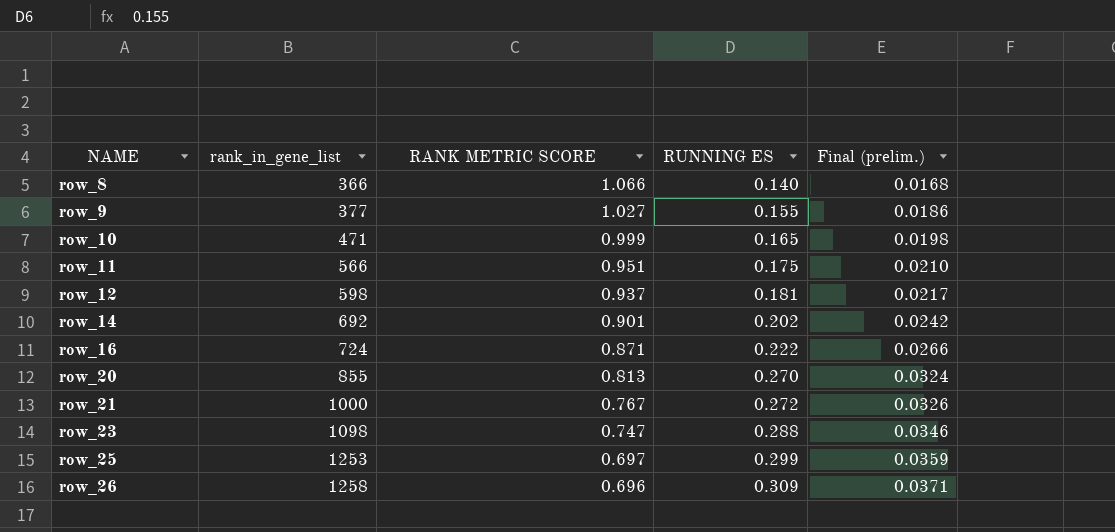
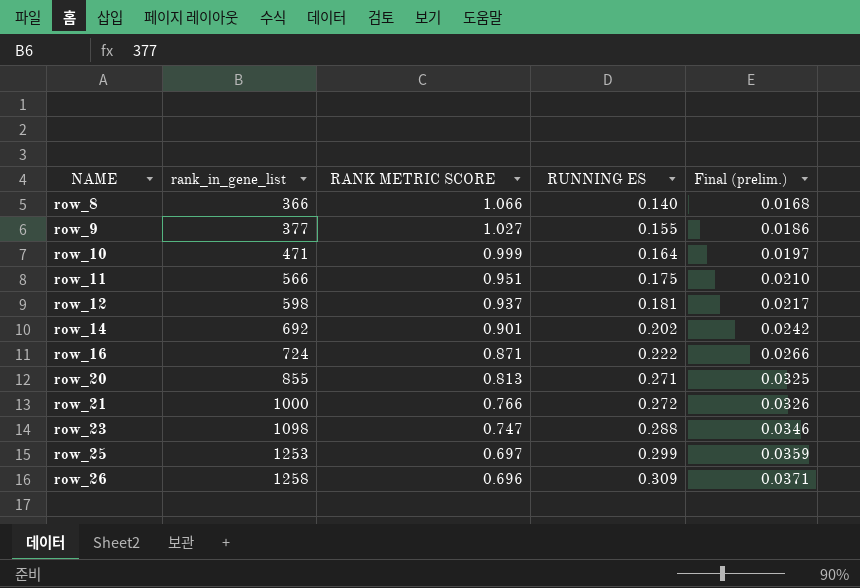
row_10 | RUNNING ES: 0.165 -> 0.164
row_10 | Final (prelim.): 0.0198 -> 0.0197
row_20 | RUNNING ES: 0.270 -> 0.271
row_20 | Final (prelim.): 0.0324 -> 0.0325
row_21 | RANK METRIC SCORE: 0.767 -> 0.766

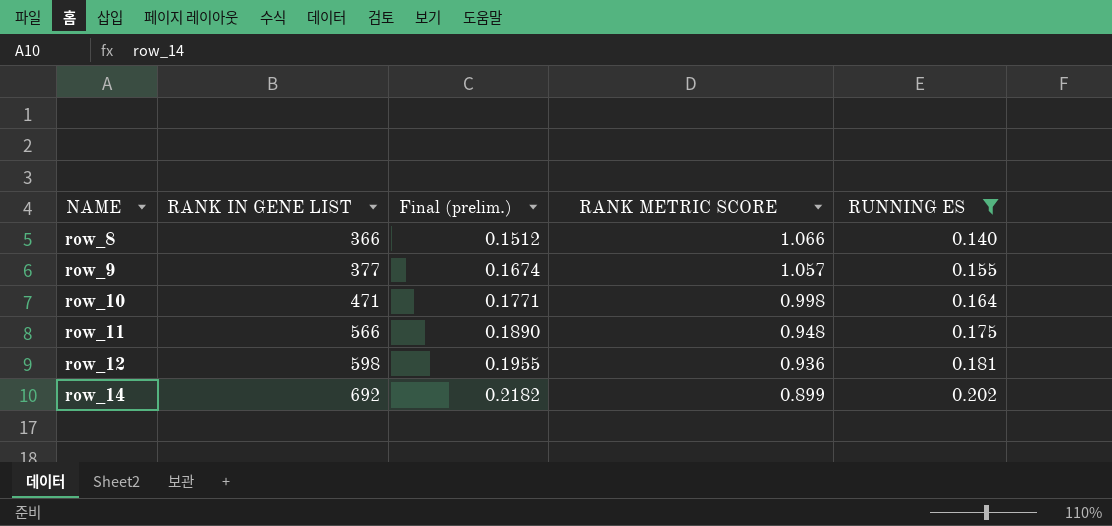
filter: none -> RUNNING ES <= 0.202
column name: rank_in_gene_list -> RANK IN GENE LIST
column Final (prelim.) | formula: [RUNNING ES] * 0.12 -> [RUNNING ES] * 1.08
column Final (prelim.) | position: 5 -> 3
row_9 | RANK METRIC SCORE: 1.027 -> 1.057
row_10 | RANK METRIC SCORE: 0.999 -> 0.998
row_11 | RANK METRIC SCORE: 0.951 -> 0.948
row_12 | RANK METRIC SCORE: 0.937 -> 0.936
row_14 | RANK METRIC SCORE: 0.901 -> 0.899

